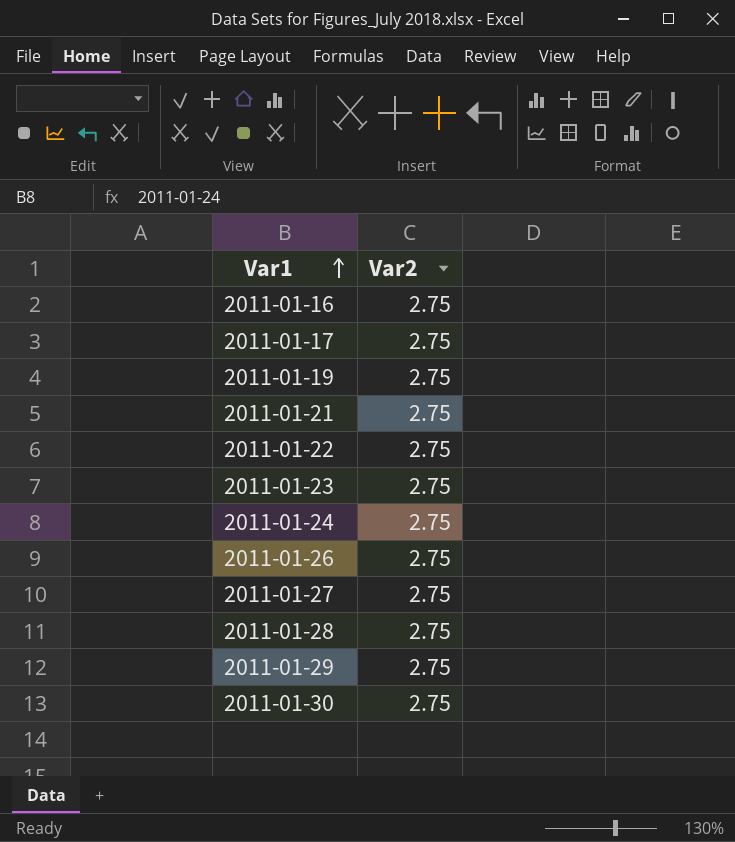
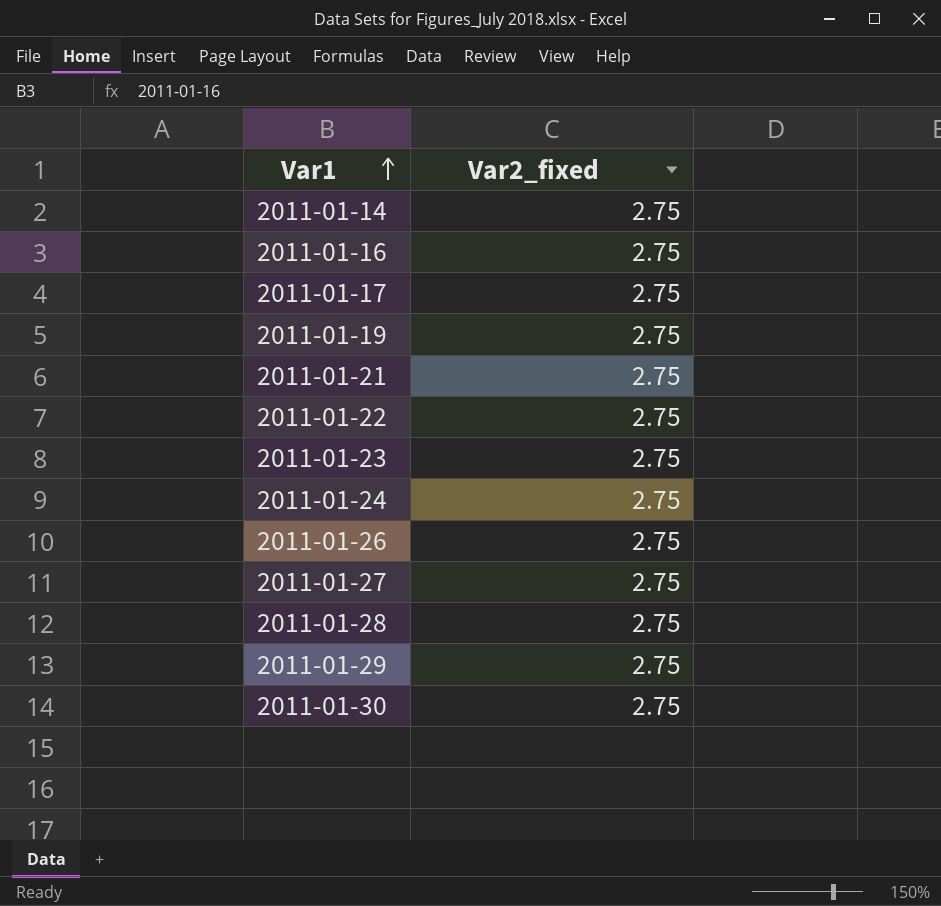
column name: Var2 -> Var2_fixed
row 2011-01-14: none -> 2.75

